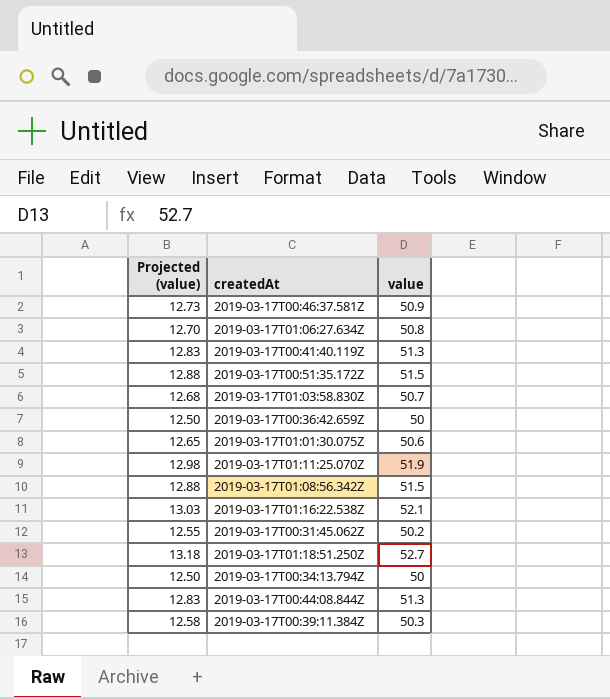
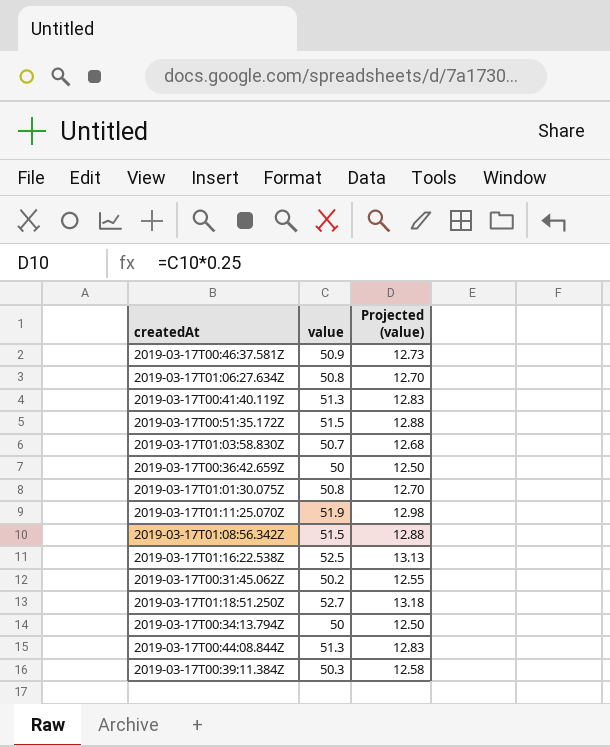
column Projected (value) | position: 1 -> 3
2019-03-17T01:01:30.075Z | value: 50.6 -> 50.8
2019-03-17T01:01:30.075Z | Projected (value): 12.65 -> 12.70
2019-03-17T01:16:22.538Z | value: 52.1 -> 52.5
2019-03-17T01:16:22.538Z | Projected (value): 13.03 -> 13.13

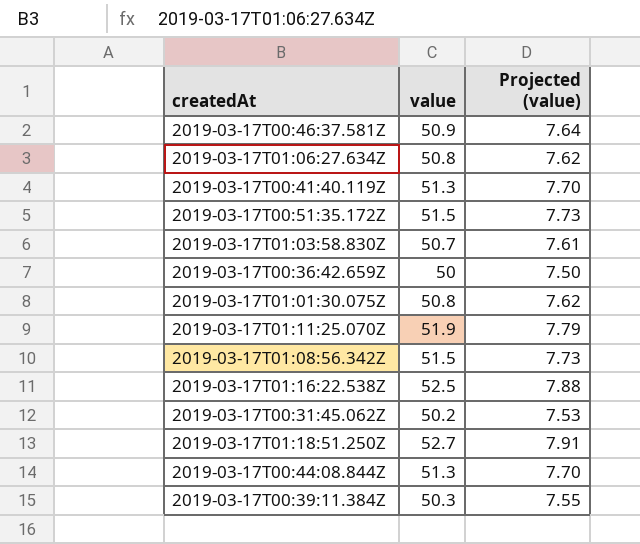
column Projected (value) | formula: [value] * 0.25 -> [value] * 0.15
row 2019-03-17T00:34:13.794Z: 50 | 12.50 -> none

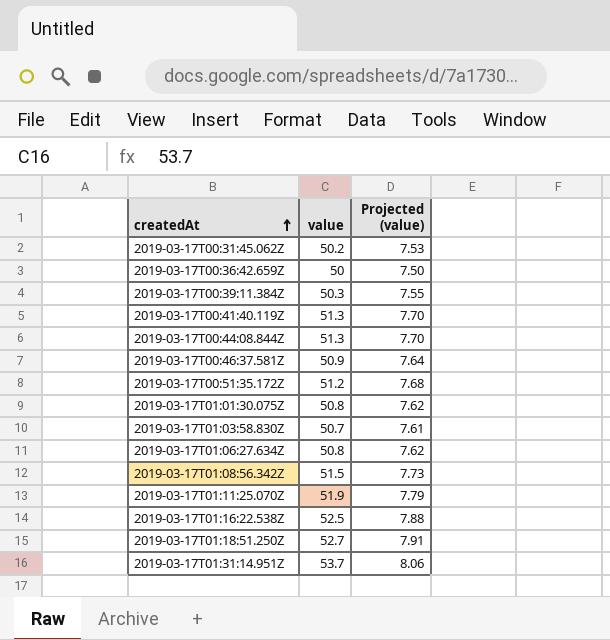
row order: none -> createdAt ascending
2019-03-17T00:51:35.172Z | value: 51.5 -> 51.2
2019-03-17T00:51:35.172Z | Projected (value): 7.73 -> 7.68
row 2019-03-17T01:31:14.951Z: none -> 53.7 | 8.06

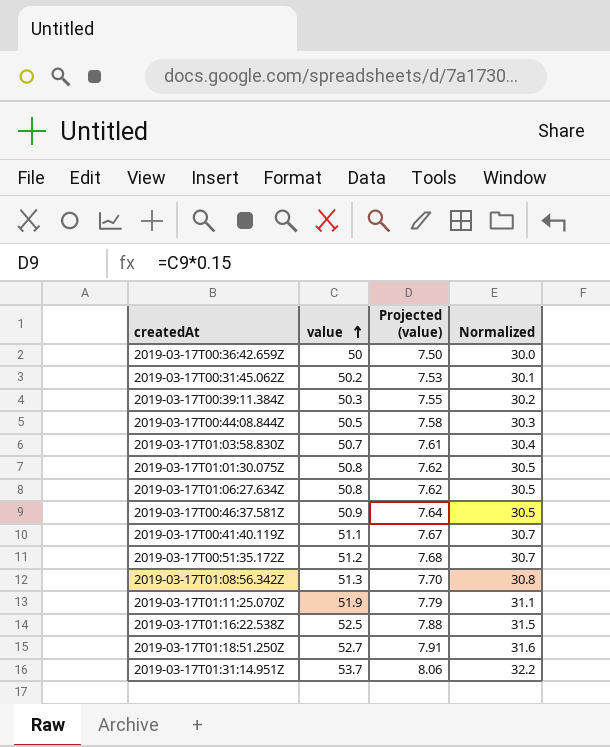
row order: createdAt ascending -> value ascending
column Normalized | formula: none -> [value] * 0.6
2019-03-17T00:44:08.844Z | value: 51.3 -> 50.5
2019-03-17T00:44:08.844Z | Projected (value): 7.70 -> 7.58
2019-03-17T00:41:40.119Z | value: 51.3 -> 51.1
2019-03-17T00:41:40.119Z | Projected (value): 7.70 -> 7.67
2019-03-17T01:08:56.342Z | value: 51.5 -> 51.3
2019-03-17T01:08:56.342Z | Projected (value): 7.73 -> 7.70

